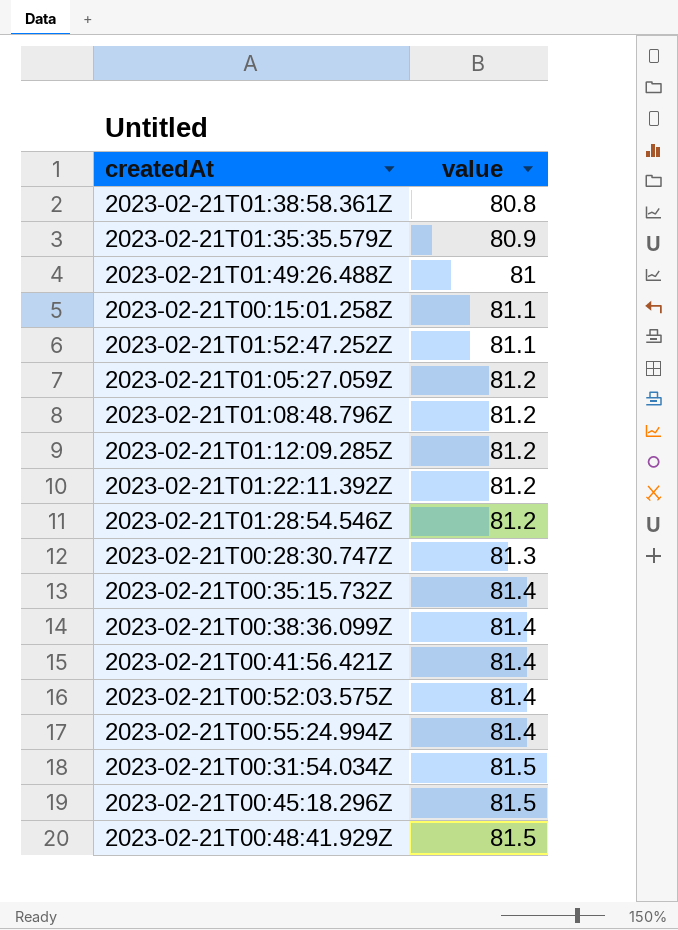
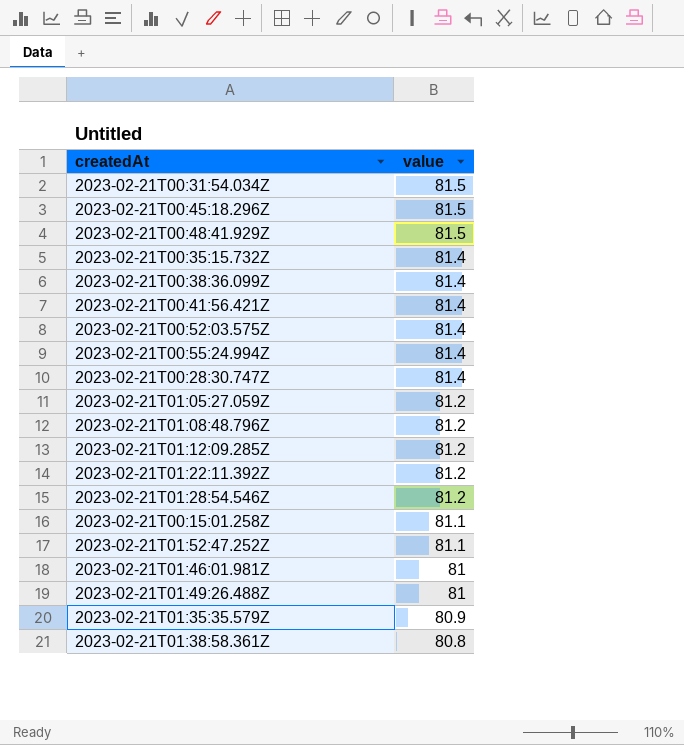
row order: value ascending -> value descending
2023-02-21T00:28:30.747Z | value: 81.3 -> 81.4
row 2023-02-21T01:46:01.981Z: none -> 81

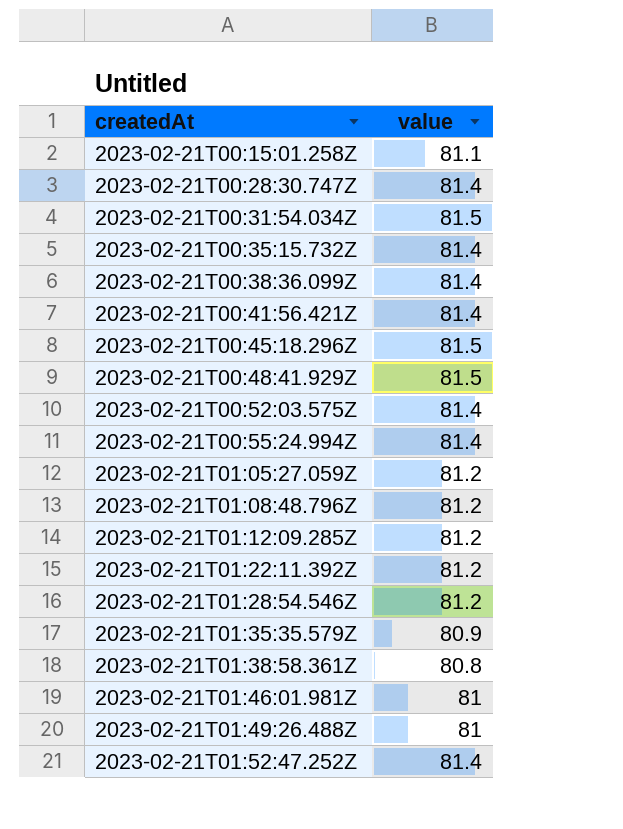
row order: value descending -> createdAt ascending
2023-02-21T01:52:47.252Z | value: 81.1 -> 81.4

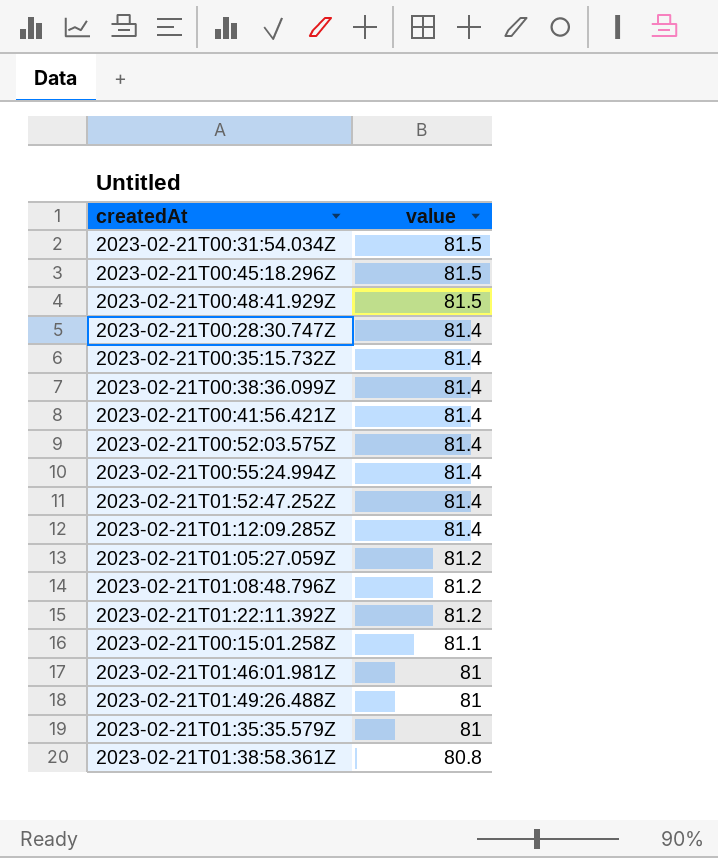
row order: createdAt ascending -> value descending
row 2023-02-21T01:28:54.546Z: 81.2 -> none
2023-02-21T01:12:09.285Z | value: 81.2 -> 81.4
2023-02-21T01:35:35.579Z | value: 80.9 -> 81

